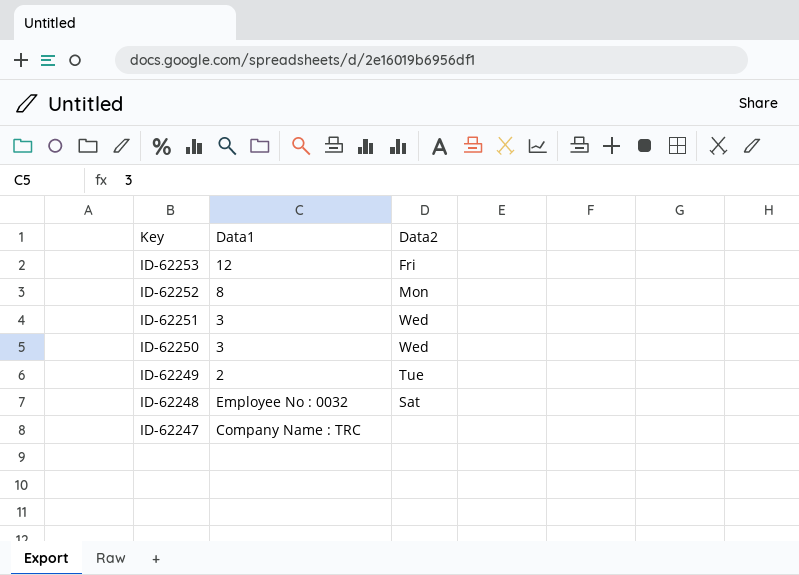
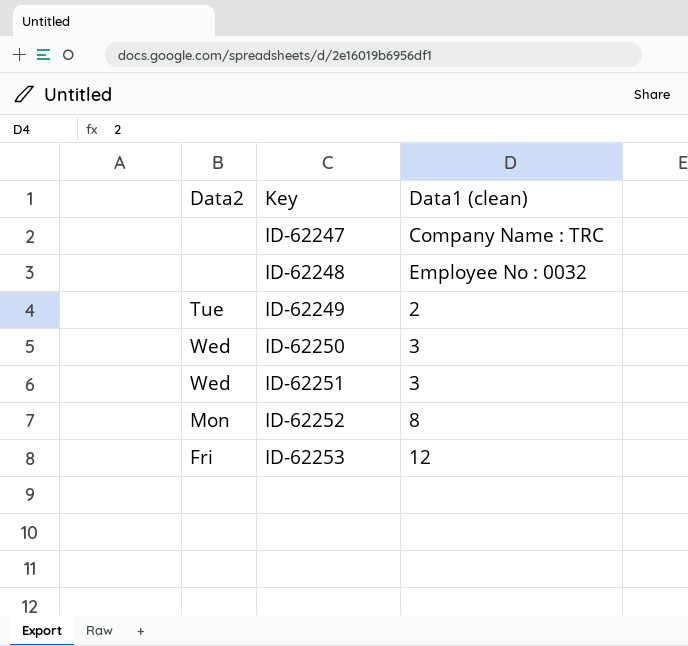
row order: Key descending -> Key ascending
column Data2 | position: 3 -> 1
column name: Data1 -> Data1 (clean)
ID-62248 | Data2: Sat -> none

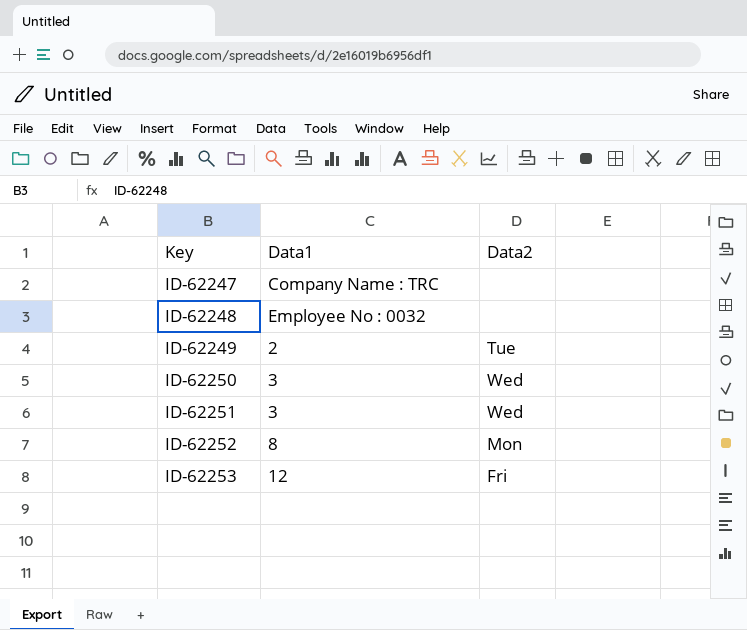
column name: Data1 (clean) -> Data1
column Data2 | position: 1 -> 3

